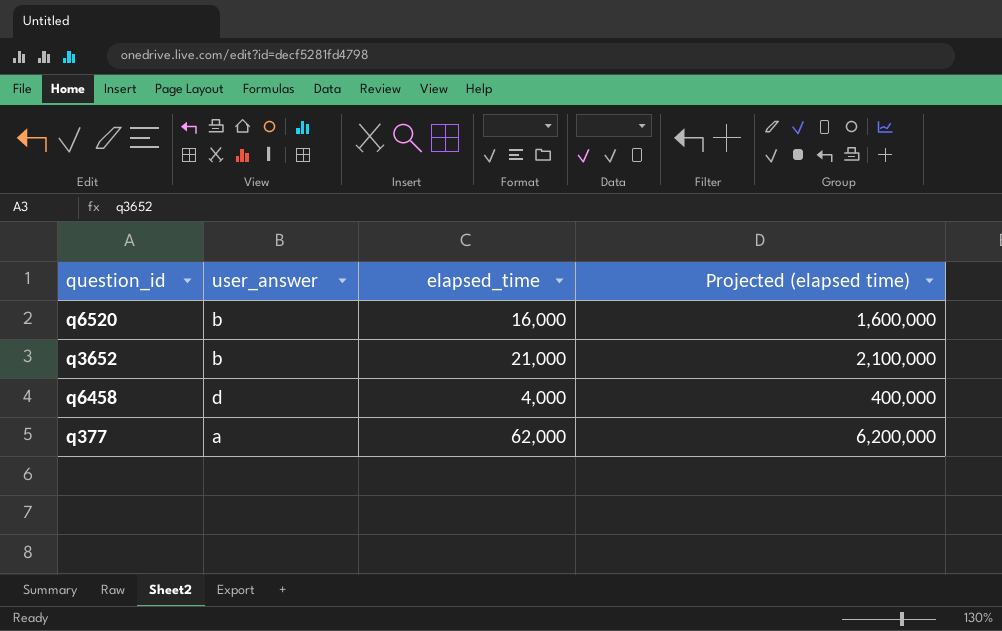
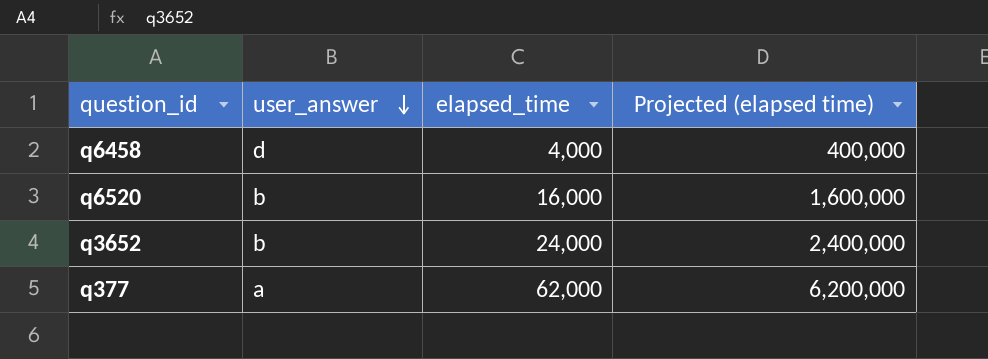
row order: none -> user_answer descending
q3652 | elapsed_time: 21,000 -> 24,000
q3652 | Projected (elapsed time): 2,100,000 -> 2,400,000

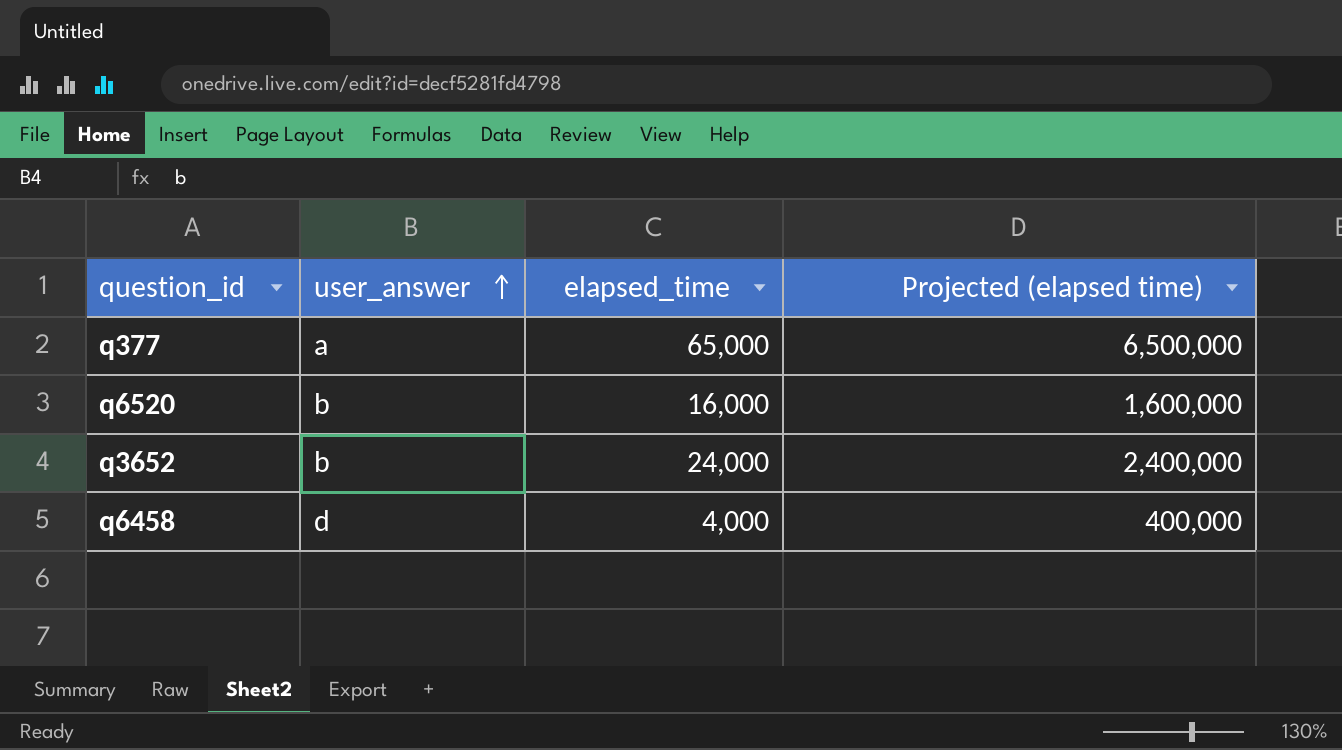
row order: user_answer descending -> user_answer ascending
q377 | elapsed_time: 62,000 -> 65,000
q377 | Projected (elapsed time): 6,200,000 -> 6,500,000

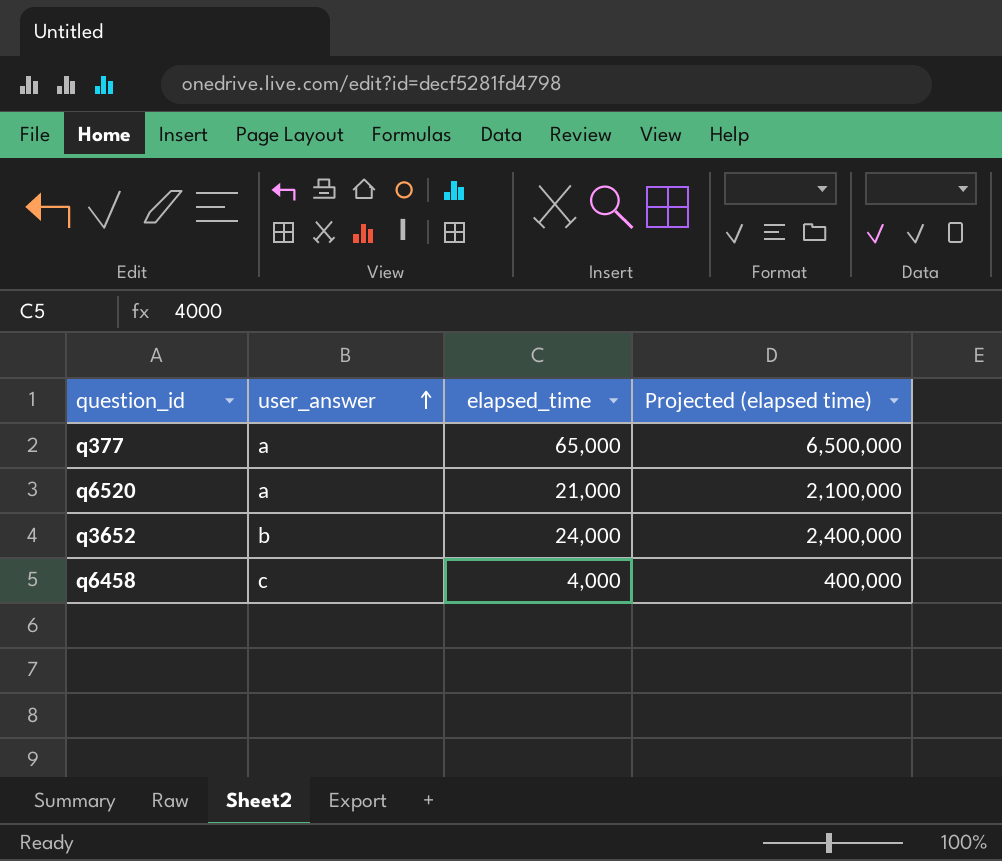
q6520 | user_answer: b -> a
q6520 | elapsed_time: 16,000 -> 21,000
q6520 | Projected (elapsed time): 1,600,000 -> 2,100,000
q6458 | user_answer: d -> c

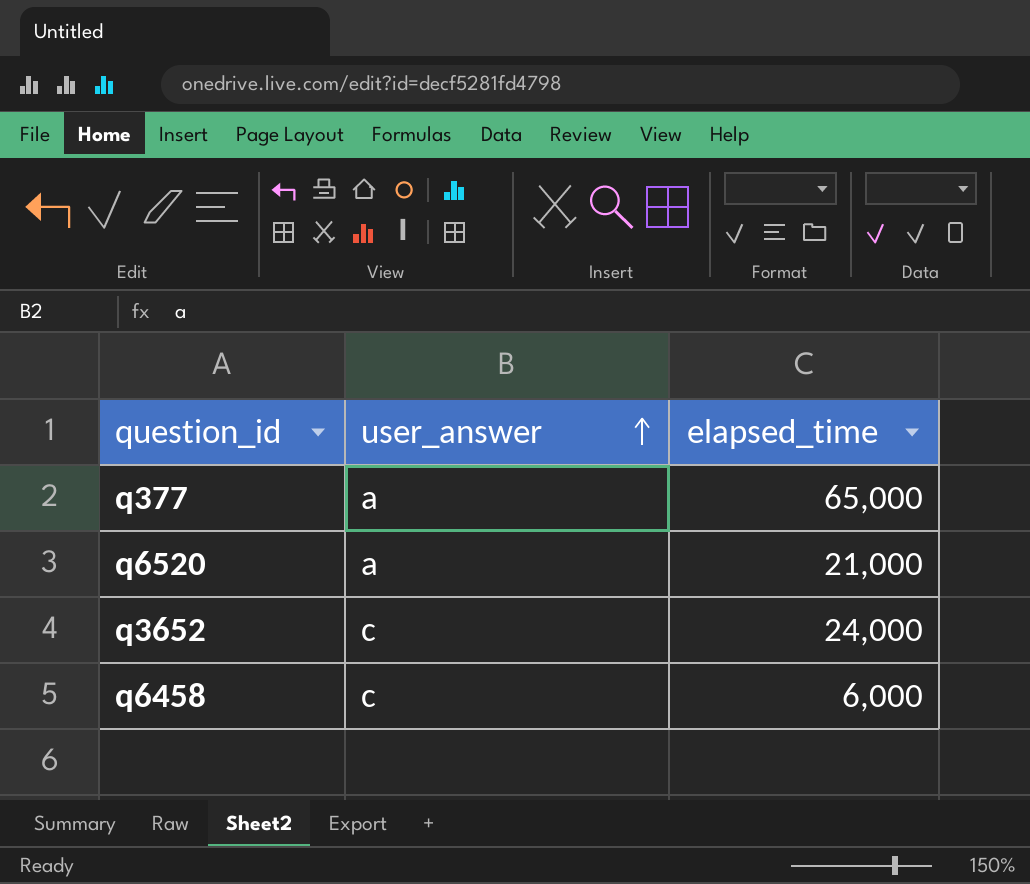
column Projected (elapsed time) | formula: [elapsed_time] * 100 -> none
q3652 | user_answer: b -> c
q6458 | elapsed_time: 4,000 -> 6,000

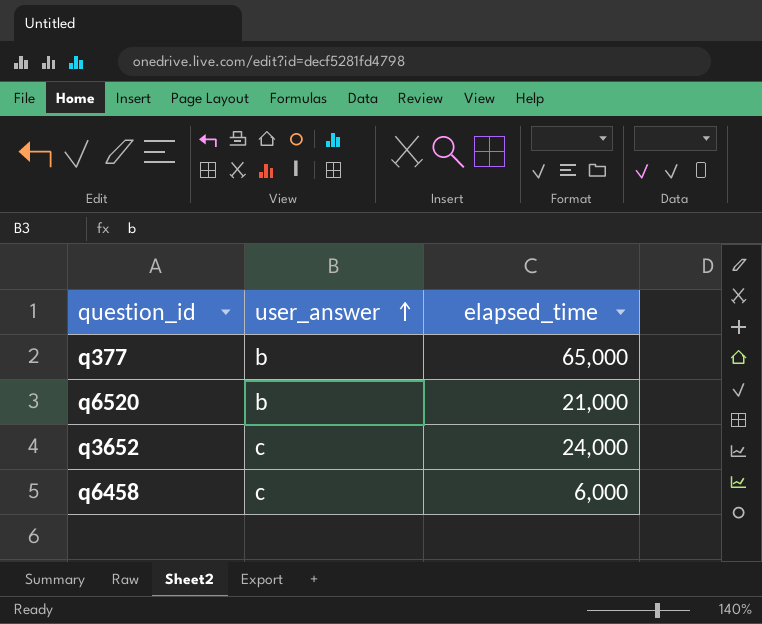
q377 | user_answer: a -> b
q6520 | user_answer: a -> b

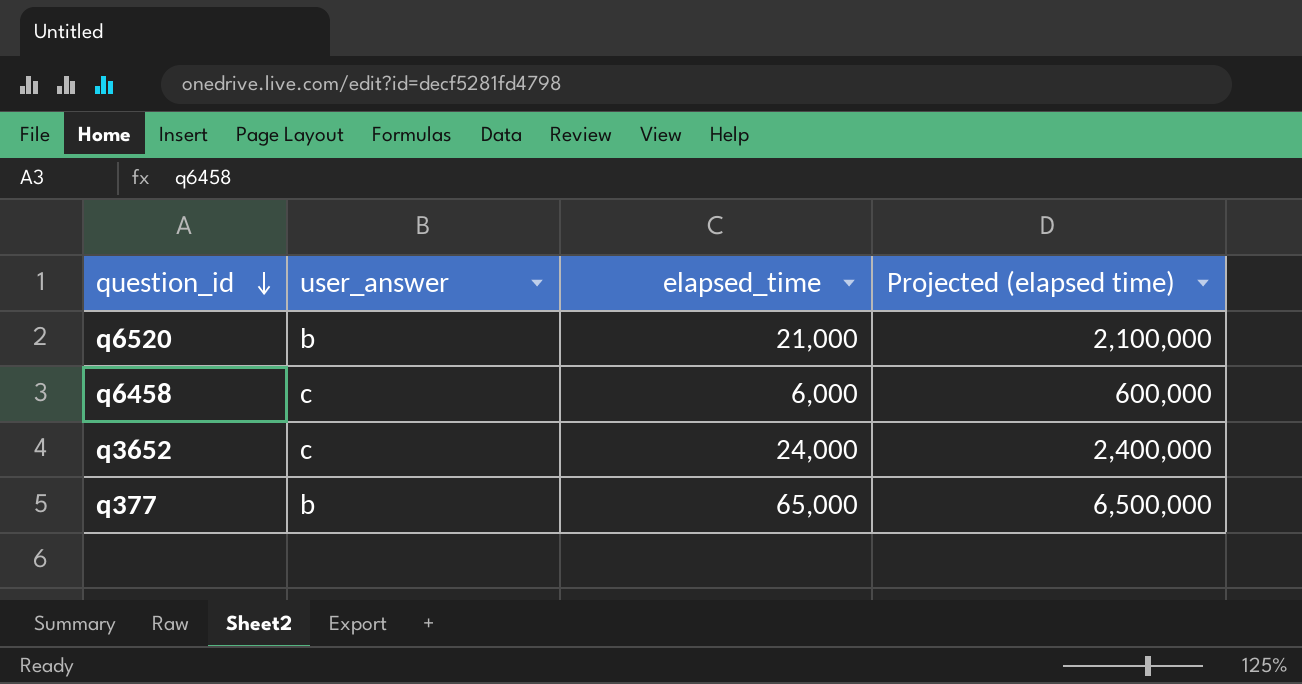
row order: user_answer ascending -> question_id descending
column Projected (elapsed time) | formula: none -> [elapsed_time] * 100

